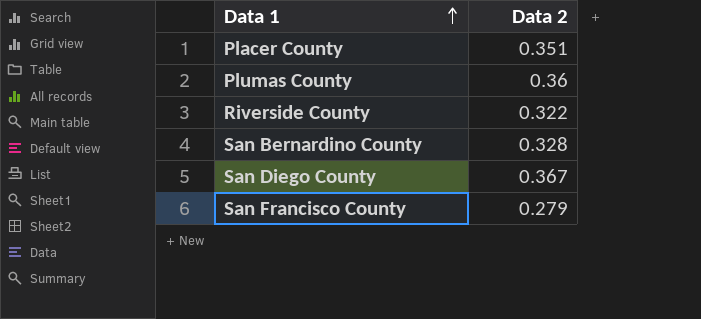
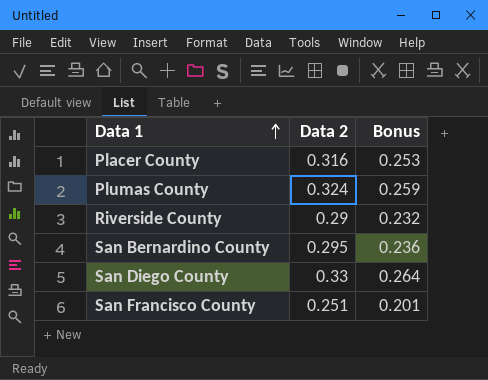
column Bonus | formula: none -> [Data 2] * 0.8
Placer County | Data 2: 0.351 -> 0.316
Plumas County | Data 2: 0.36 -> 0.324
Riverside County | Data 2: 0.322 -> 0.29
San Bernardino County | Data 2: 0.328 -> 0.295
San Diego County | Data 2: 0.367 -> 0.33
San Francisco County | Data 2: 0.279 -> 0.251

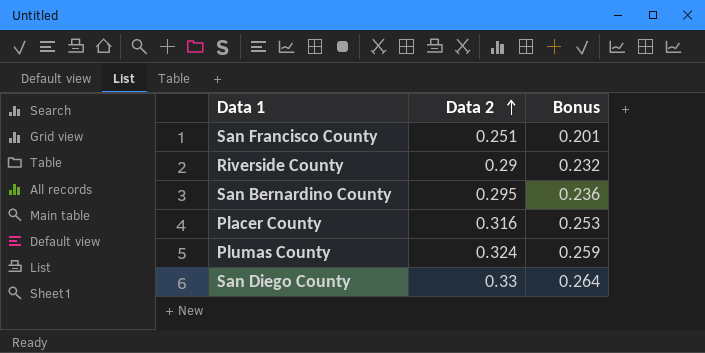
row order: Data 1 ascending -> Data 2 ascending

